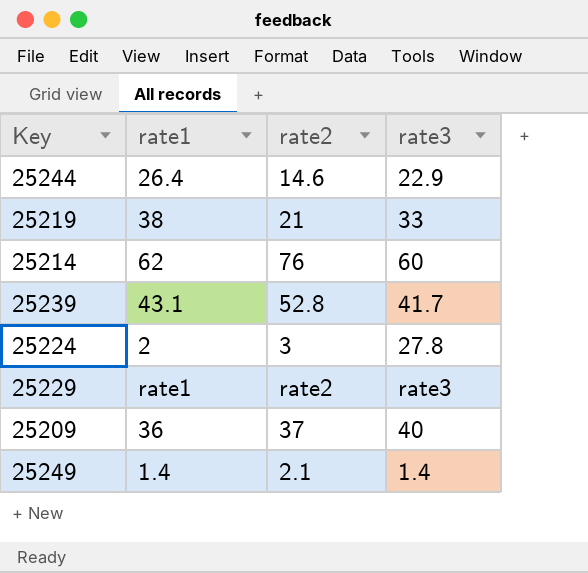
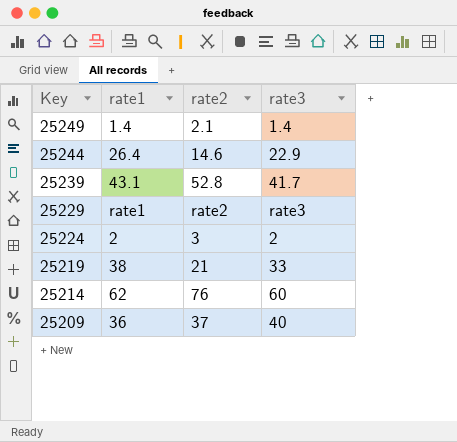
row order: none -> Key descending
25224 | rate3: 27.8 -> 2

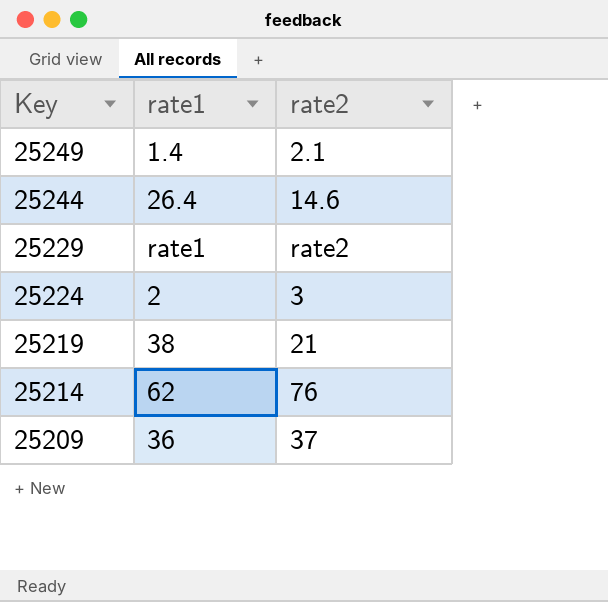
column rate3 | position: 4 -> none
row 25239: 43.1 | 52.8 | 41.7 -> none

